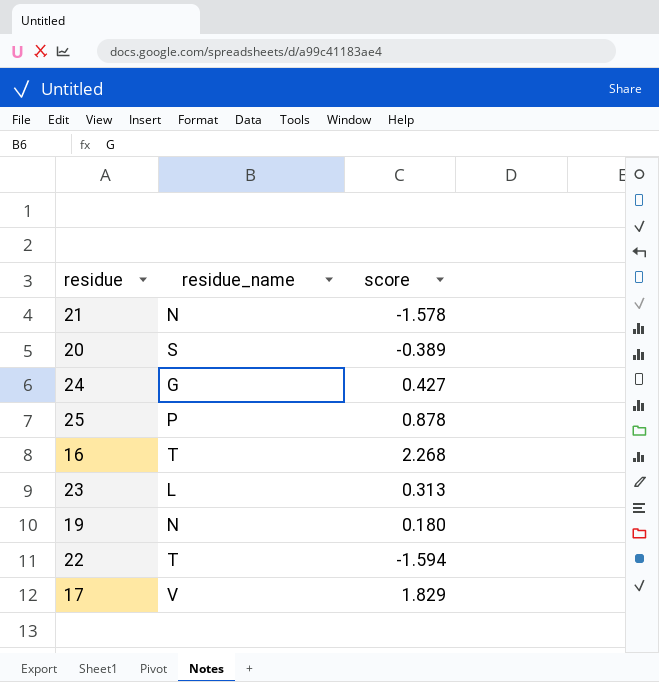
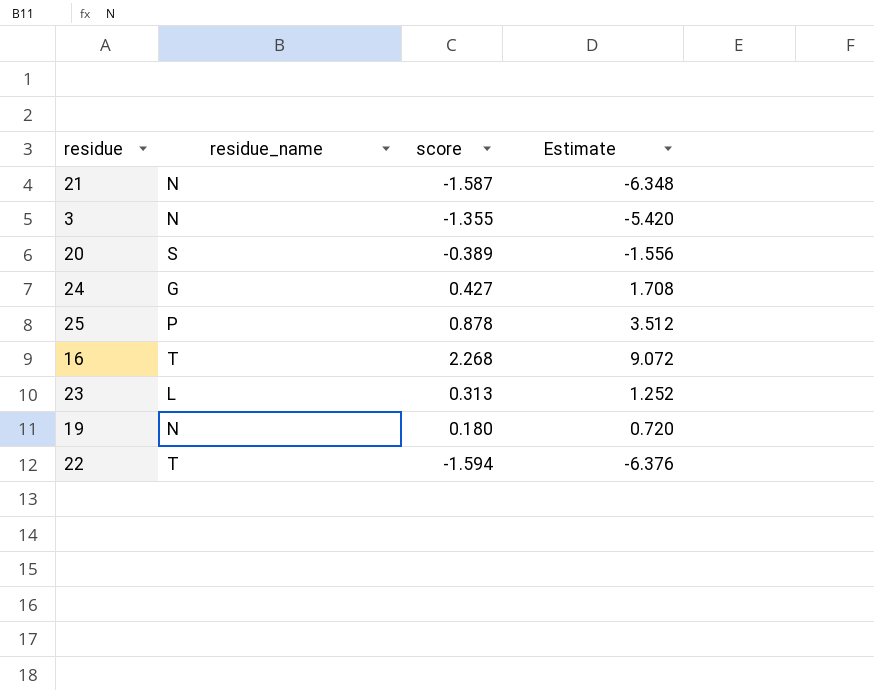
column Estimate | formula: none -> [score] * 4
row 17: V | 1.829 -> none
21 | score: -1.578 -> -1.587
row 3: none -> N | -1.355 | -5.420

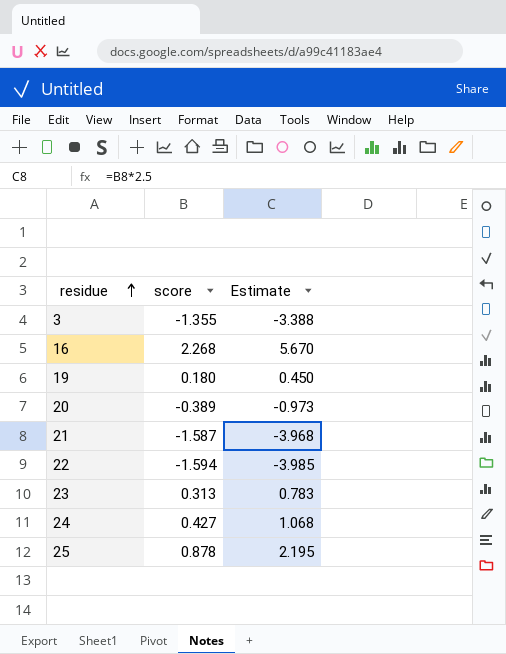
row order: none -> residue ascending
column residue_name | position: 2 -> none
column Estimate | formula: [score] * 4 -> [score] * 2.5

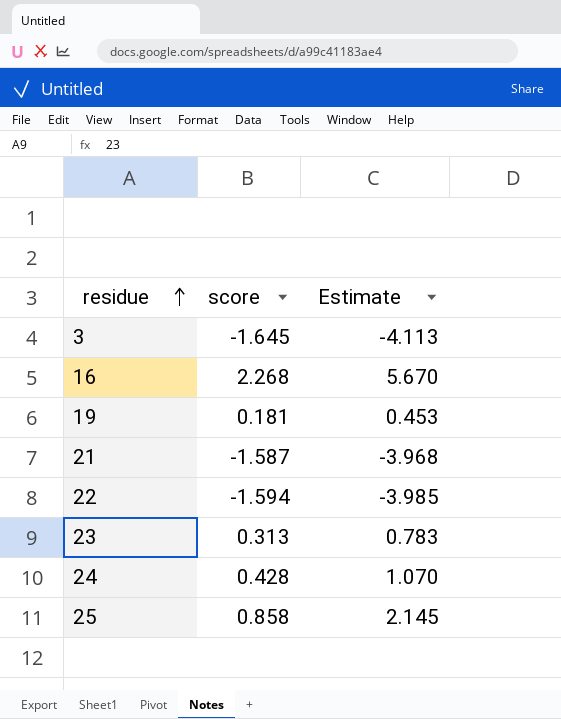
row 20: -0.389 | -0.973 -> none
3 | score: -1.355 -> -1.645
3 | Estimate: -3.388 -> -4.113
19 | score: 0.180 -> 0.181
19 | Estimate: 0.450 -> 0.453
24 | score: 0.427 -> 0.428
24 | Estimate: 1.068 -> 1.070
25 | score: 0.878 -> 0.858
25 | Estimate: 2.195 -> 2.145

